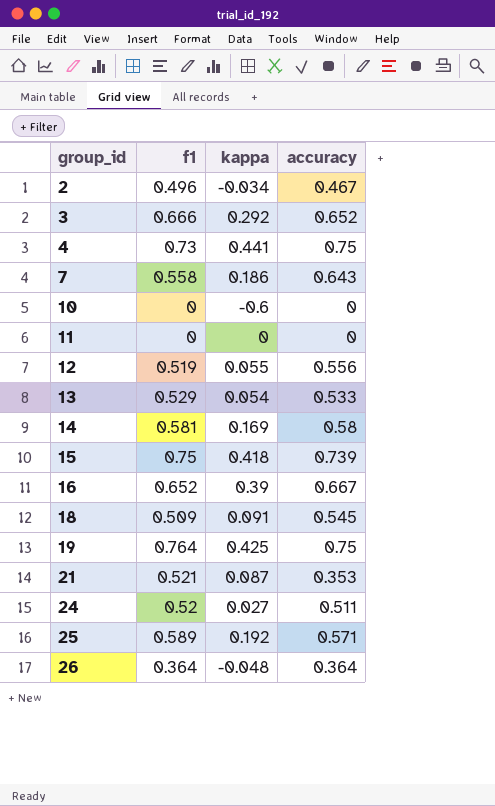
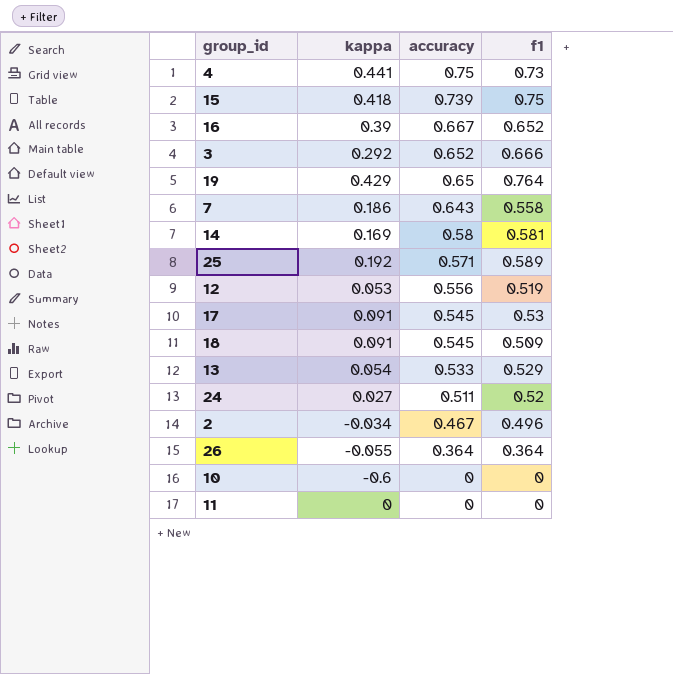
row order: group_id ascending -> accuracy descending
column f1 | position: 2 -> 4
row 21: 0.521 | 0.087 | 0.353 -> none
19 | kappa: 0.425 -> 0.429
19 | accuracy: 0.75 -> 0.65
12 | kappa: 0.055 -> 0.053
row 17: none -> 0.091 | 0.545 | 0.53
26 | kappa: -0.048 -> -0.055

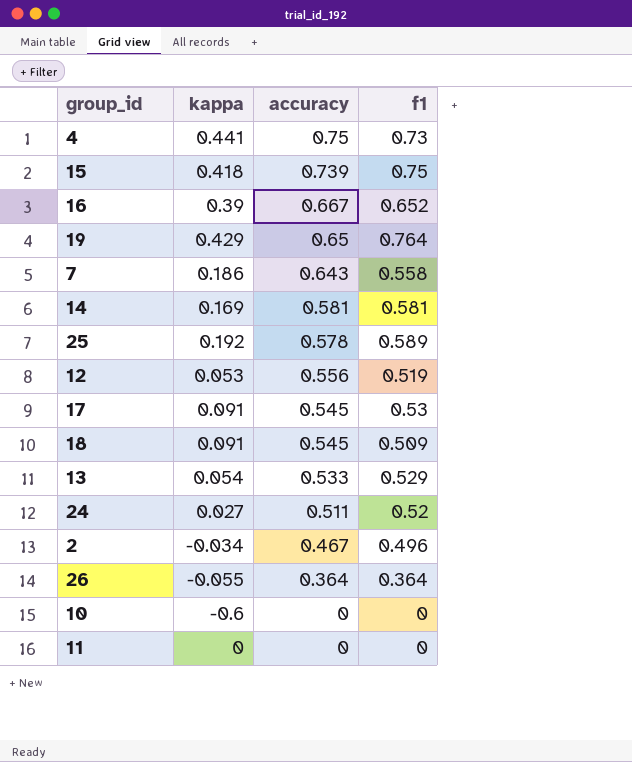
row 3: 0.292 | 0.652 | 0.666 -> none
14 | accuracy: 0.58 -> 0.581
25 | accuracy: 0.571 -> 0.578

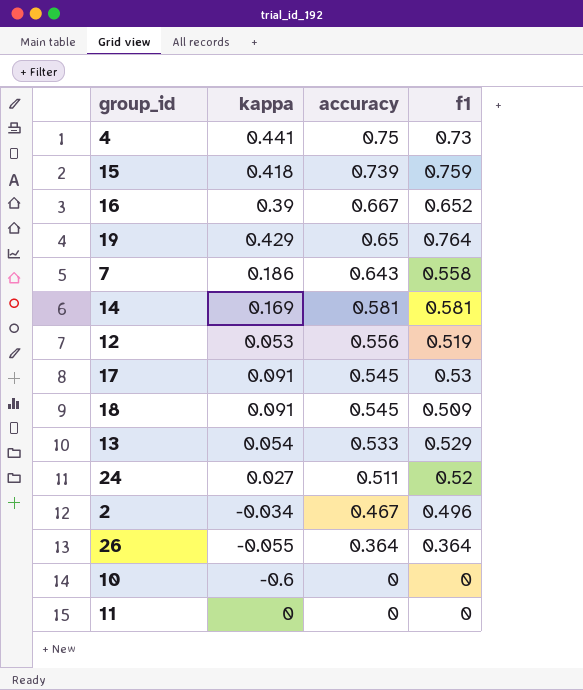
row 25: 0.192 | 0.578 | 0.589 -> none
15 | f1: 0.75 -> 0.759

